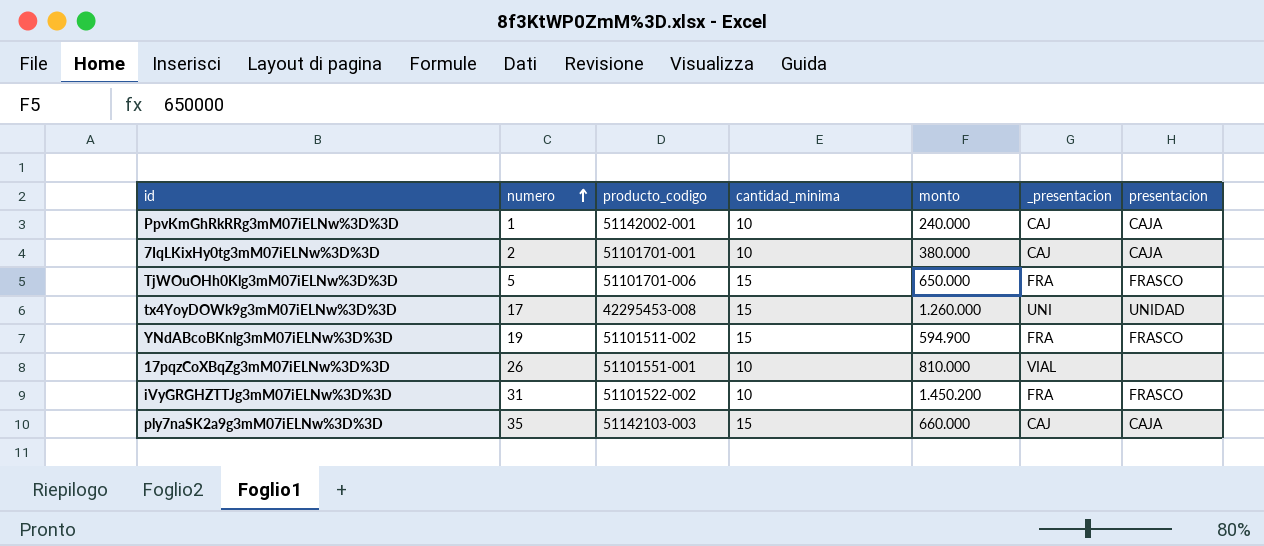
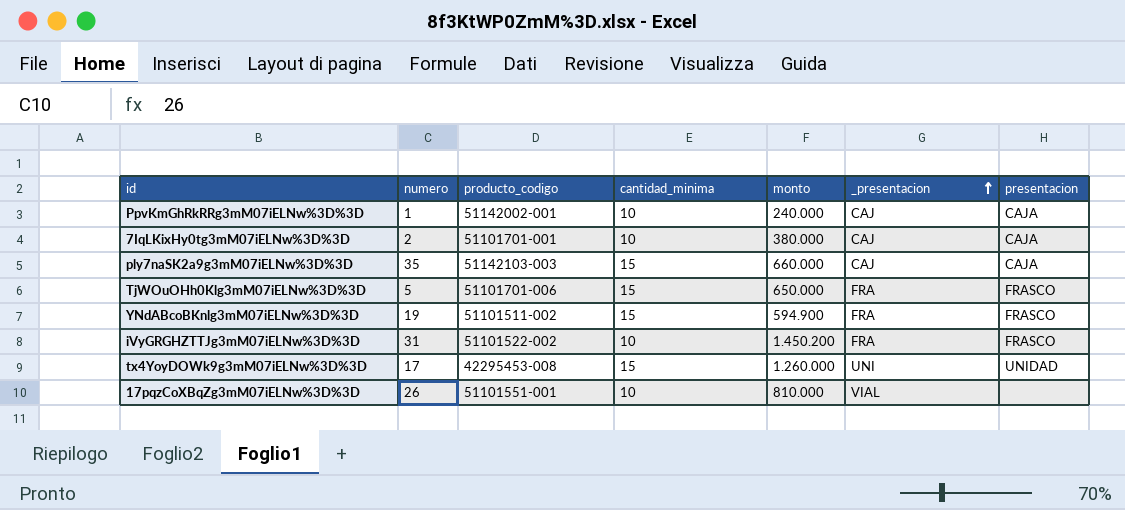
row order: numero ascending -> _presentacion ascending

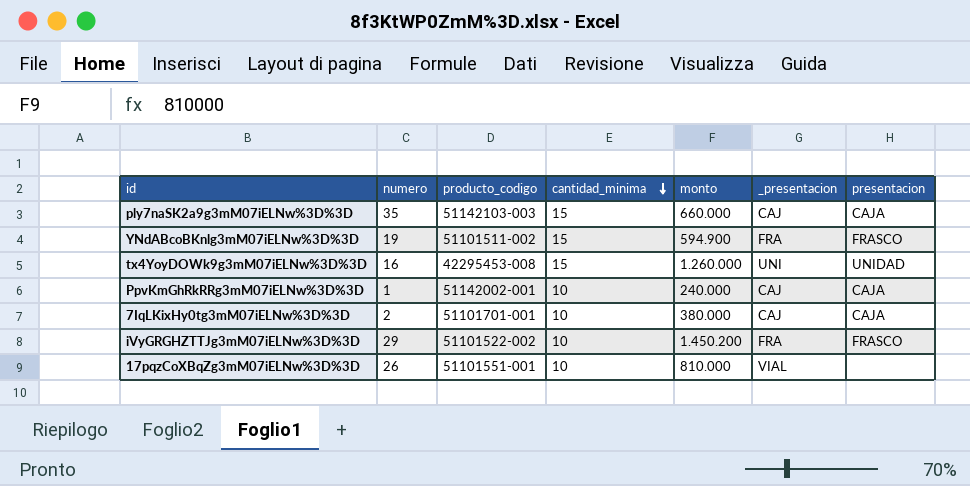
row order: _presentacion ascending -> cantidad_minima descending
row TjWOuOHh0Klg3mM07iELNw%3D%3D: 5 | 51101701-006 | 15 | 650.000 | FRA | FRASCO -> none
tx4YoyDOWk9g3mM07iELNw%3D%3D | numero: 17 -> 16
iVyGRGHZTTJg3mM07iELNw%3D%3D | numero: 31 -> 29

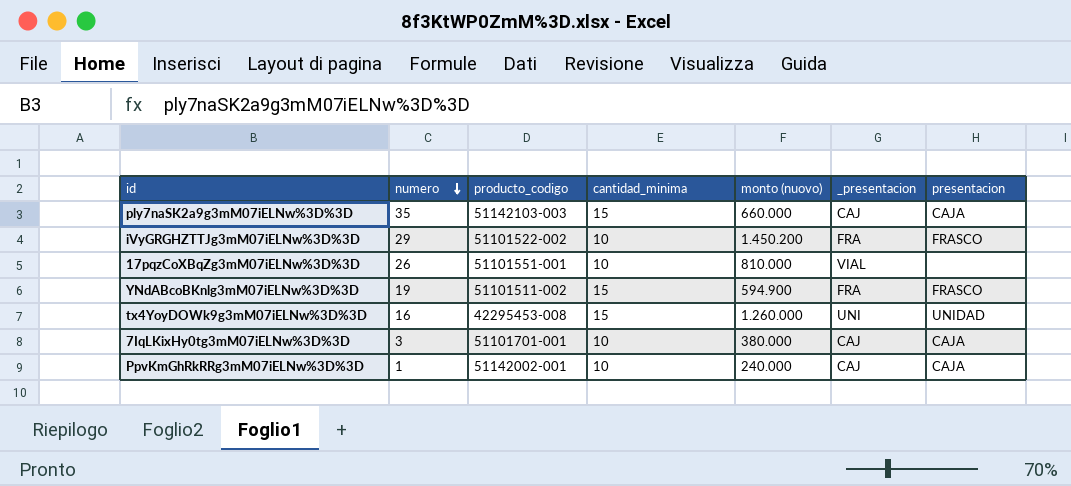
row order: cantidad_minima descending -> numero descending
column name: monto -> monto (nuovo)
7IqLKixHy0tg3mM07iELNw%3D%3D | numero: 2 -> 3

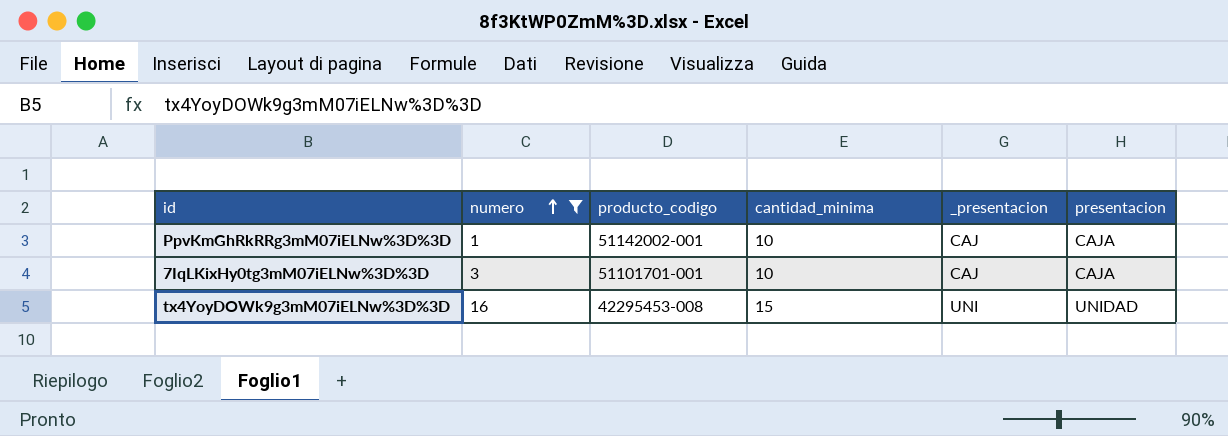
filter: none -> numero <= 16
row order: numero descending -> numero ascending
column monto (nuovo) | position: 5 -> none

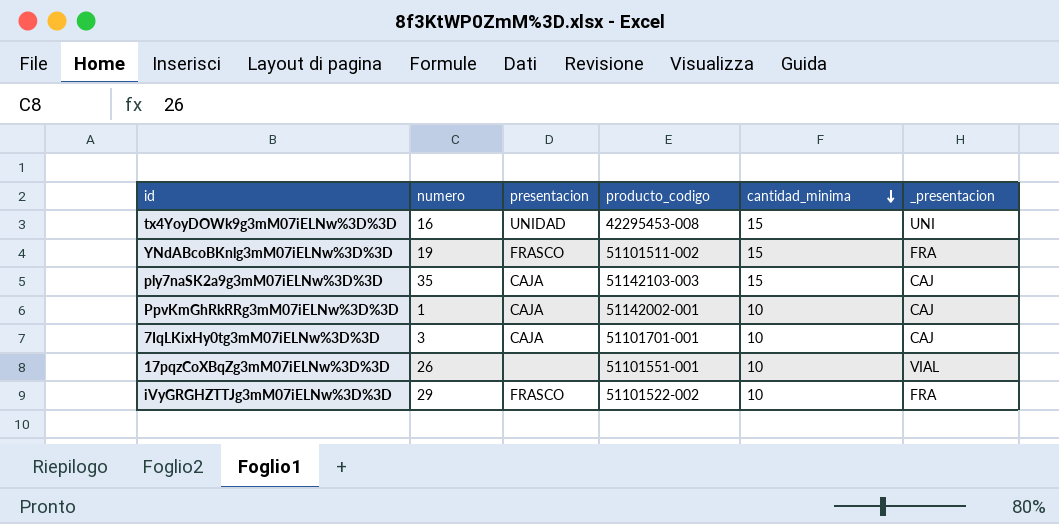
filter: numero <= 16 -> none
row order: numero ascending -> cantidad_minima descending
column presentacion | position: 6 -> 3

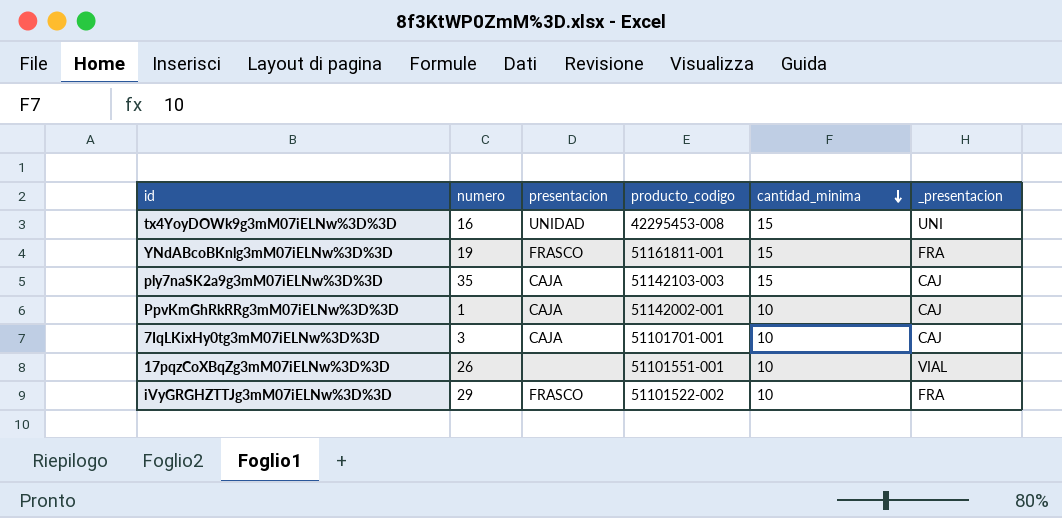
YNdABcoBKnlg3mM07iELNw%3D%3D | producto_codigo: 51101511-002 -> 51161811-001

